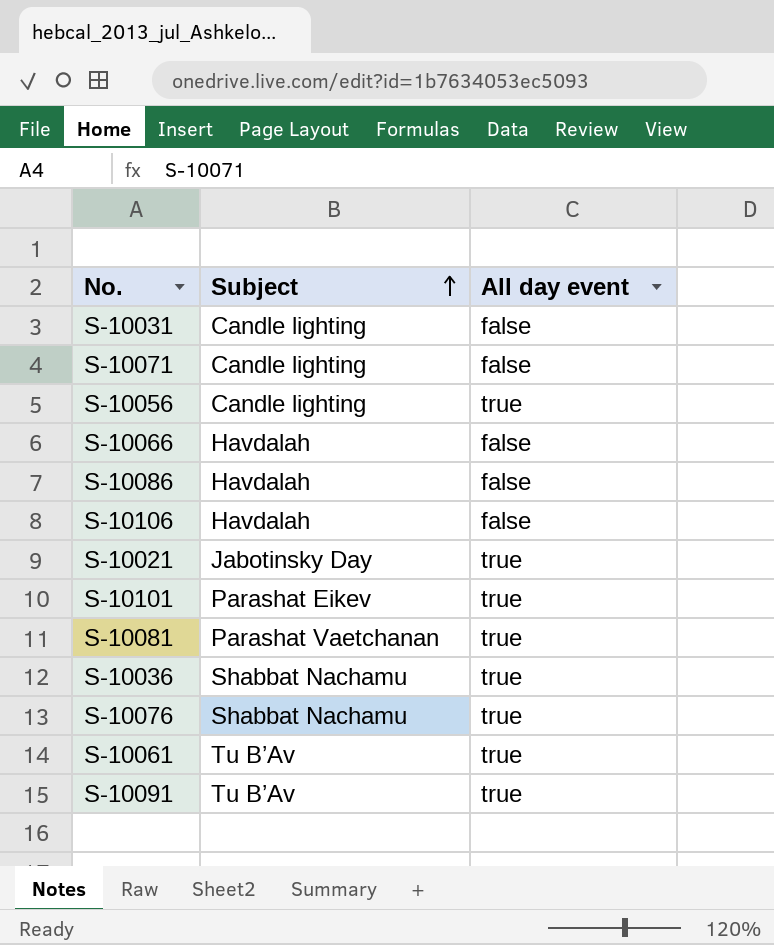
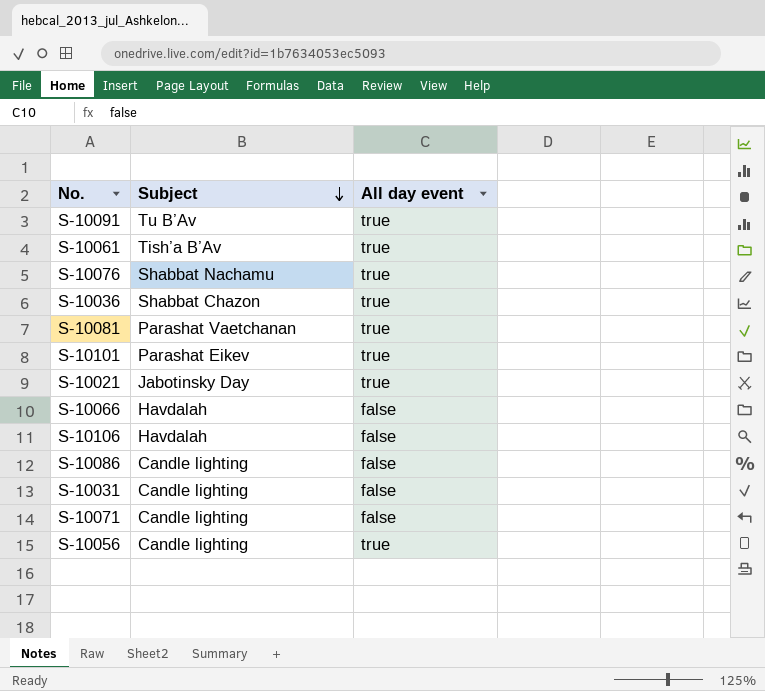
row order: Subject ascending -> Subject descending
S-10061 | Subject: Tu B’Av -> Tish’a B’Av
S-10036 | Subject: Shabbat Nachamu -> Shabbat Chazon
S-10086 | Subject: Havdalah -> Candle lighting

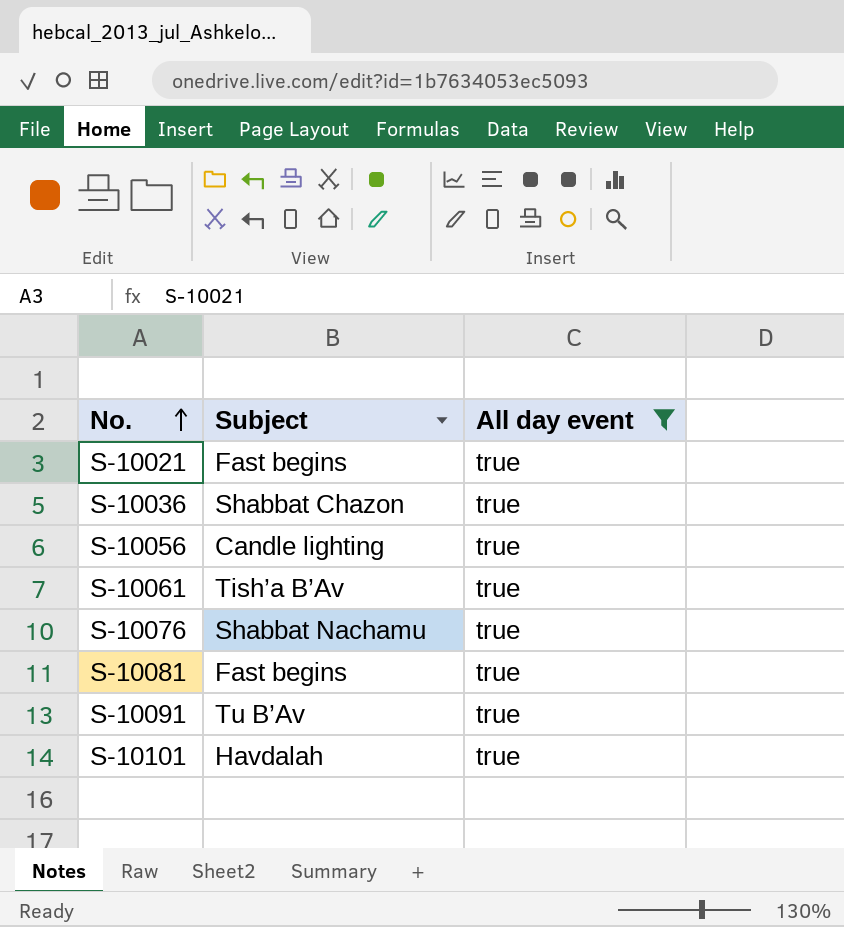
filter: none -> All day event = true
row order: Subject descending -> No. ascending
S-10021 | Subject: Jabotinsky Day -> Fast begins
S-10081 | Subject: Parashat Vaetchanan -> Fast begins
S-10101 | Subject: Parashat Eikev -> Havdalah

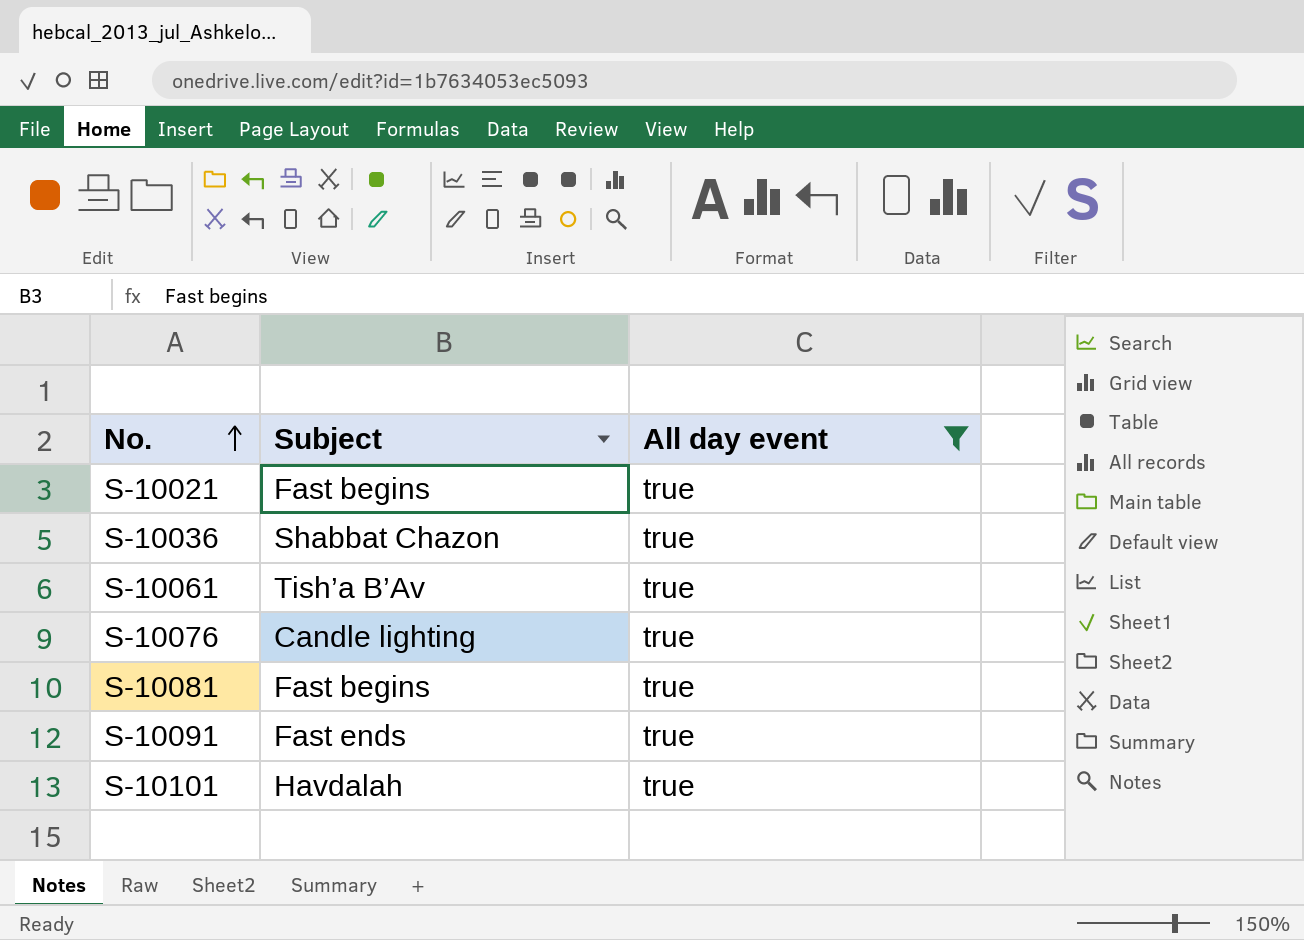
row S-10056: Candle lighting | true -> none
S-10076 | Subject: Shabbat Nachamu -> Candle lighting
S-10091 | Subject: Tu B’Av -> Fast ends

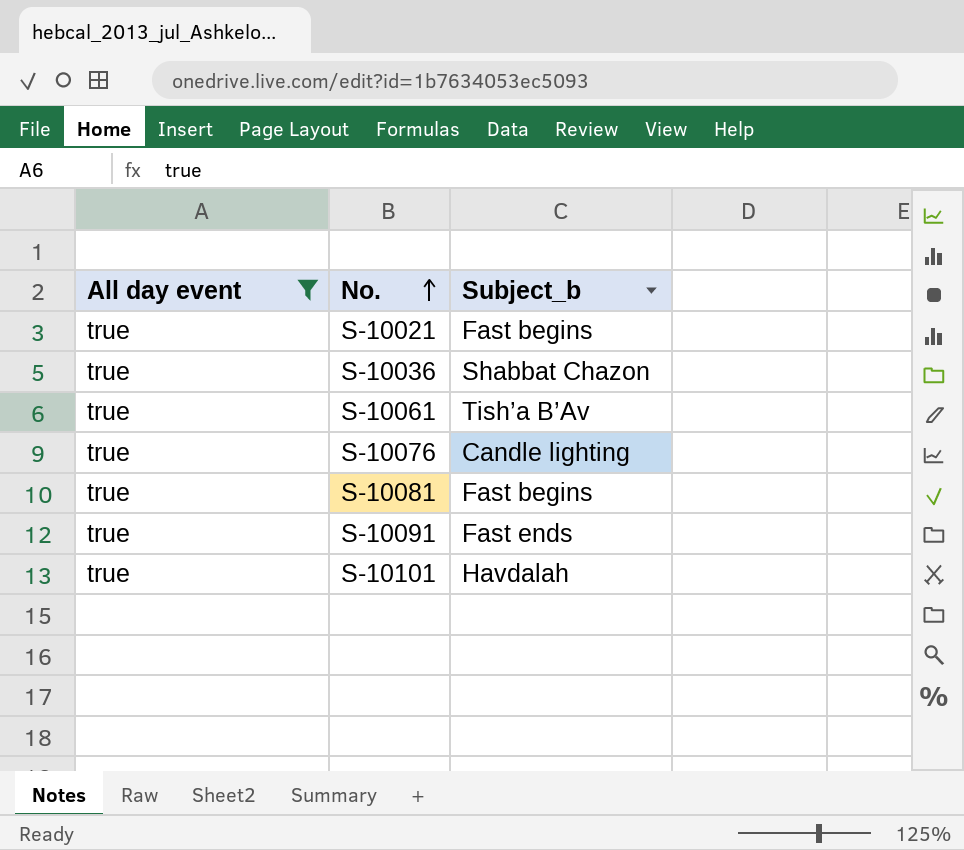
column All day event | position: 3 -> 1
column name: Subject -> Subject_b

